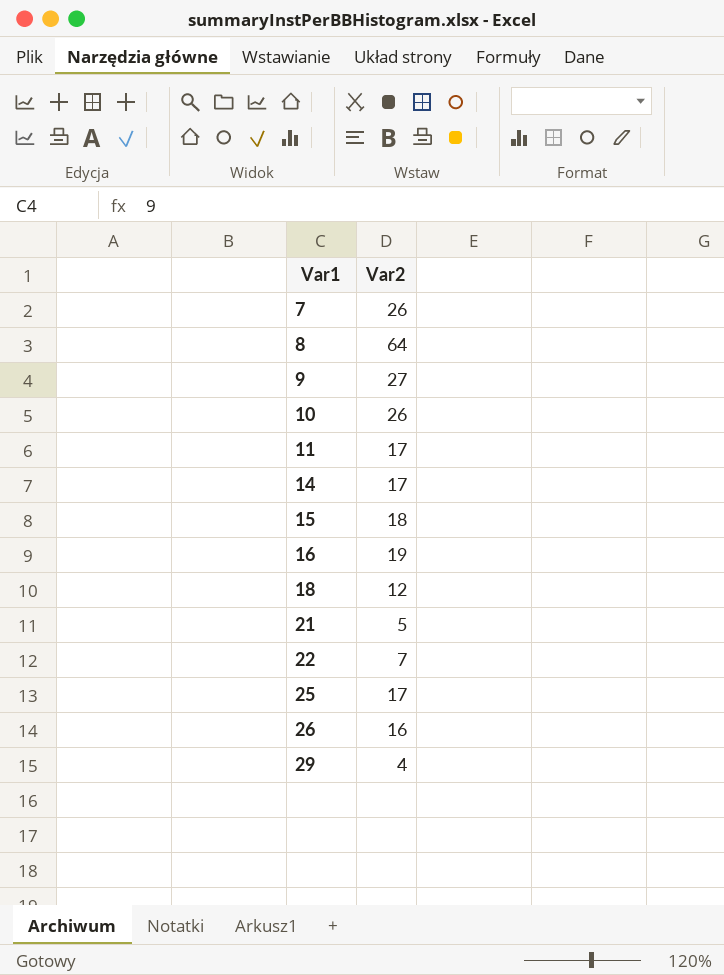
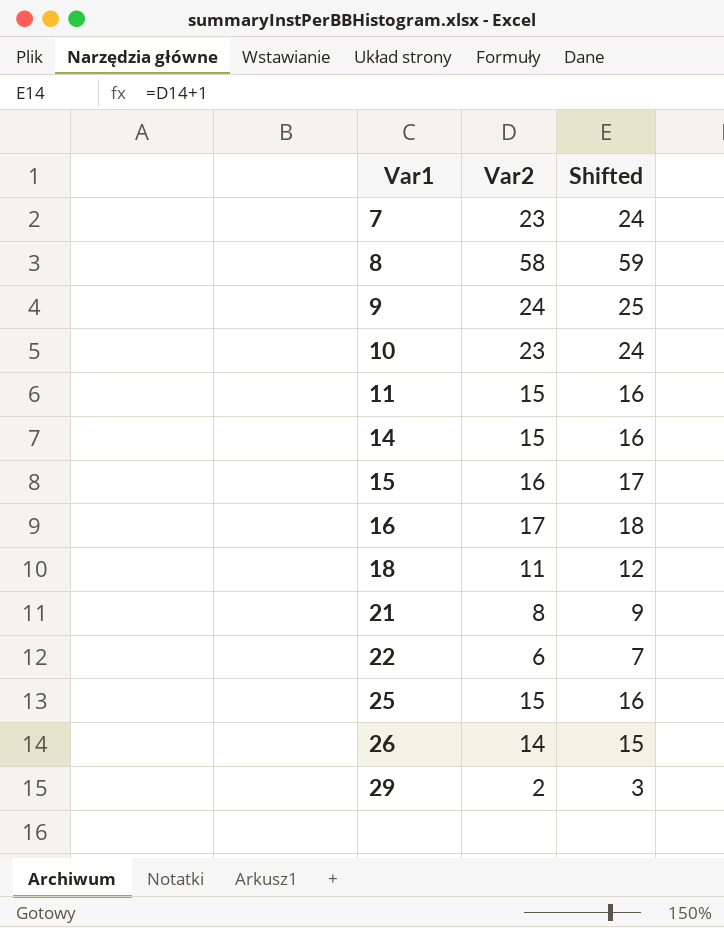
column Shifted | formula: none -> [Var2] + 1
7 | Var2: 26 -> 23
8 | Var2: 64 -> 58
9 | Var2: 27 -> 24
10 | Var2: 26 -> 23
11 | Var2: 17 -> 15
14 | Var2: 17 -> 15
15 | Var2: 18 -> 16
16 | Var2: 19 -> 17
18 | Var2: 12 -> 11
21 | Var2: 5 -> 8
22 | Var2: 7 -> 6
25 | Var2: 17 -> 15
26 | Var2: 16 -> 14
29 | Var2: 4 -> 2

